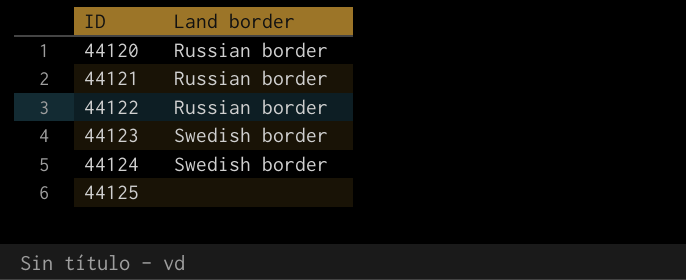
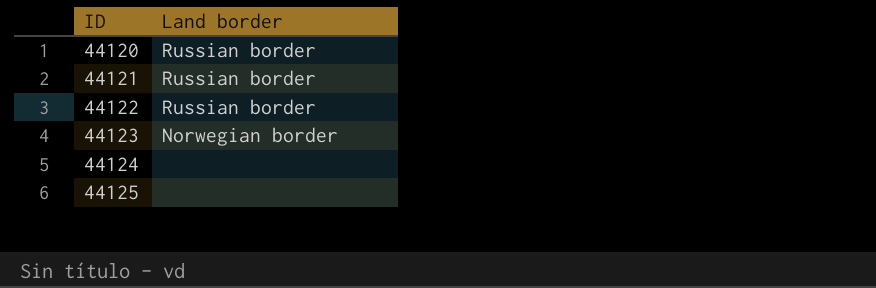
44123 | Land border: Swedish border -> Norwegian border
44124 | Land border: Swedish border -> none

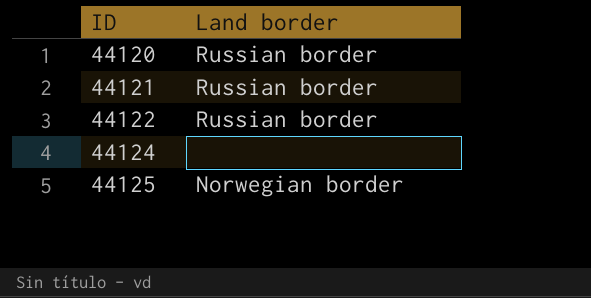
row 44123: Norwegian border -> none
44125 | Land border: none -> Norwegian border

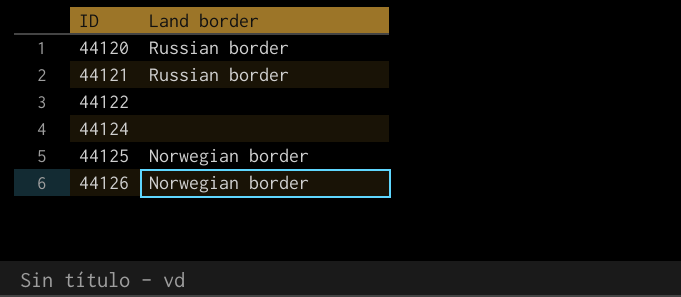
44122 | Land border: Russian border -> none
row 44126: none -> Norwegian border

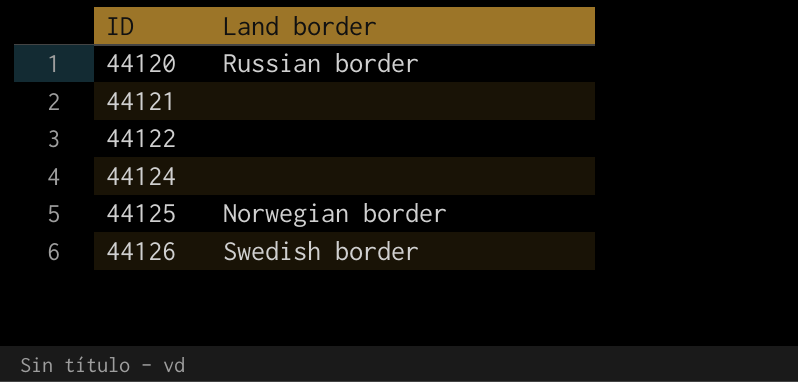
44121 | Land border: Russian border -> none
44126 | Land border: Norwegian border -> Swedish border

